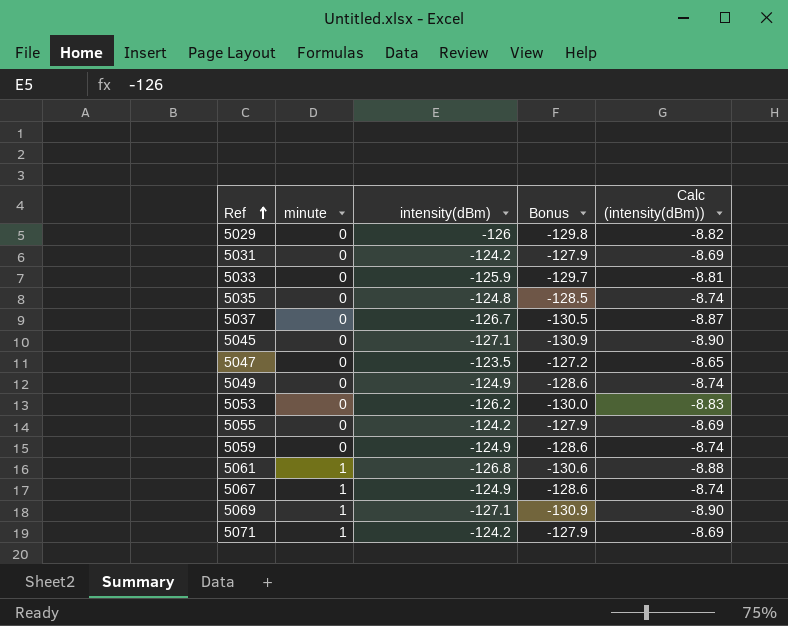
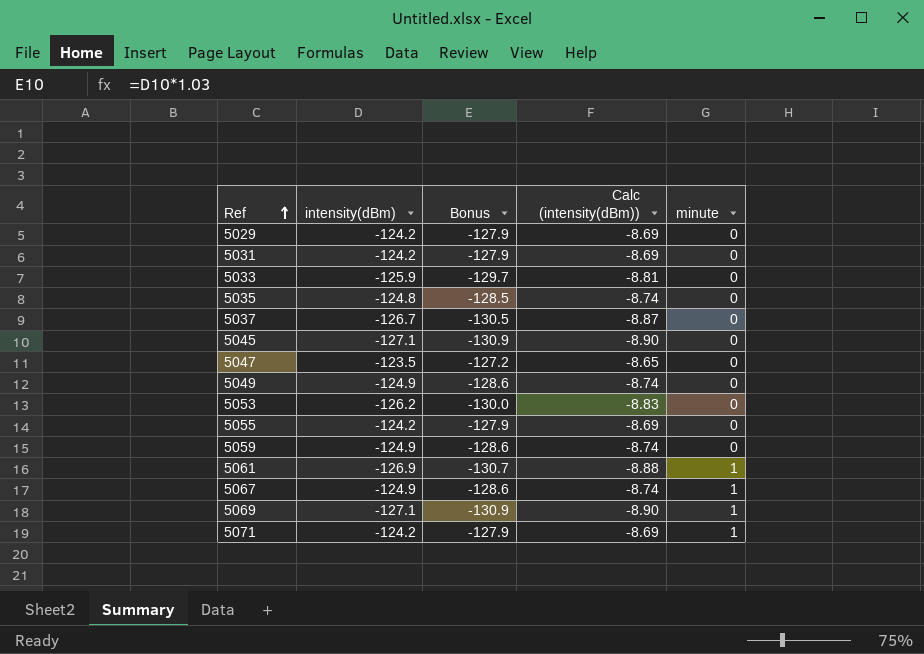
column minute | position: 2 -> 5
5029 | intensity(dBm): -126 -> -124.2
5029 | Bonus: -129.8 -> -127.9
5029 | Calc (intensity(dBm)): -8.82 -> -8.69
5061 | intensity(dBm): -126.8 -> -126.9
5061 | Bonus: -130.6 -> -130.7

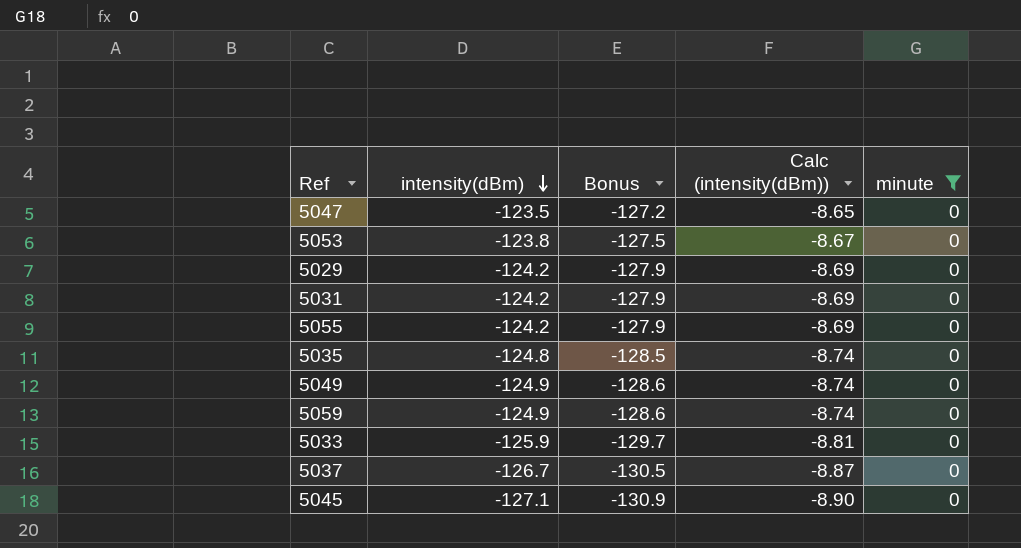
filter: none -> minute = 0
row order: Ref ascending -> intensity(dBm) descending
5053 | intensity(dBm): -126.2 -> -123.8
5053 | Bonus: -130.0 -> -127.5
5053 | Calc (intensity(dBm)): -8.83 -> -8.67

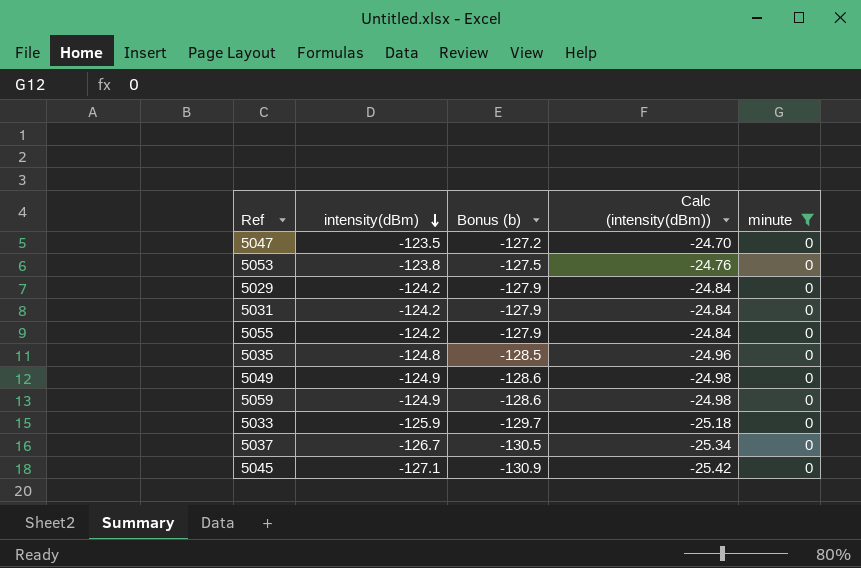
column name: Bonus -> Bonus (b)
column Calc (intensity(dBm)) | formula: [intensity(dBm)] * 0.07 -> [intensity(dBm)] * 0.2

